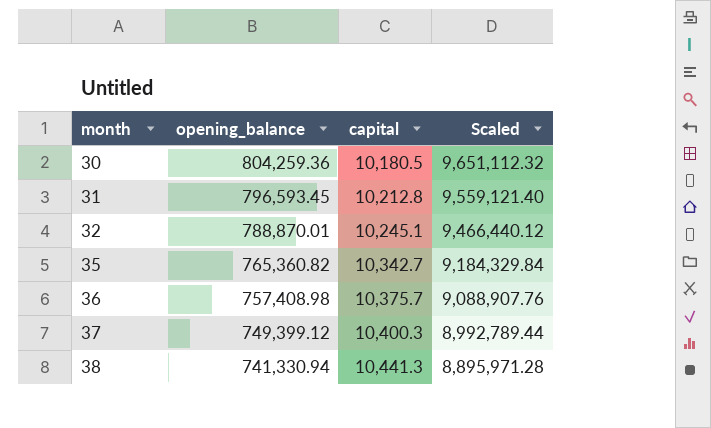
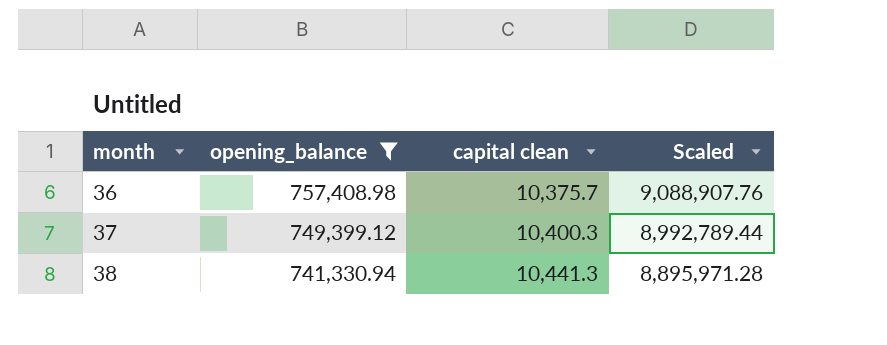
filter: none -> opening_balance <= 757,408.98
column name: capital -> capital clean

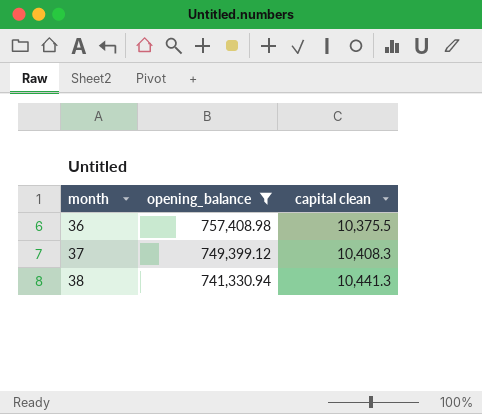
column Scaled | formula: [opening_balance] * 12 -> none
36 | capital clean: 10,375.7 -> 10,375.5
37 | capital clean: 10,400.3 -> 10,408.3

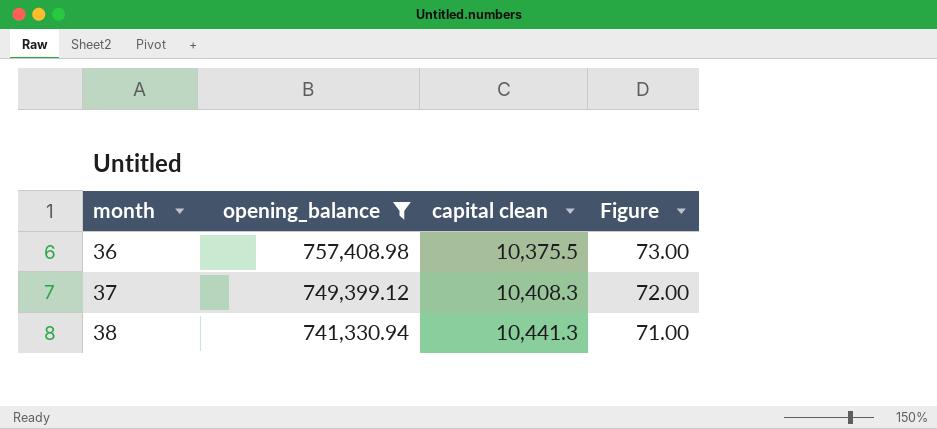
column Figure | formula: none -> [opening_balance] / [capital clean]

